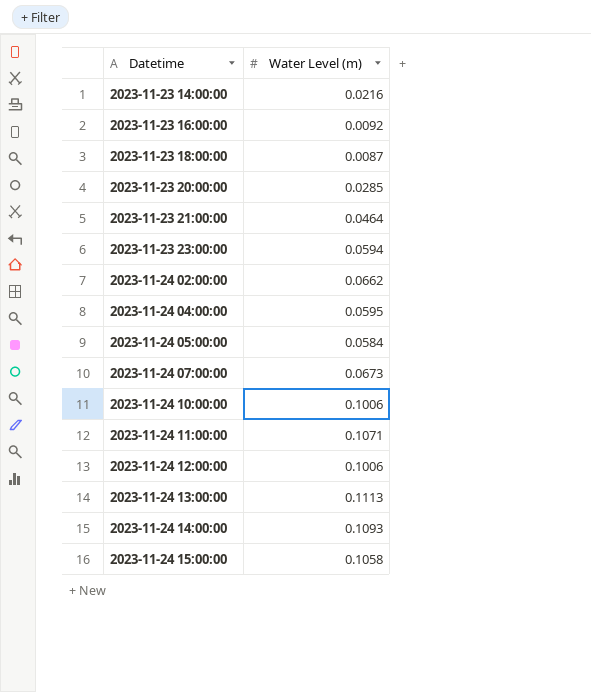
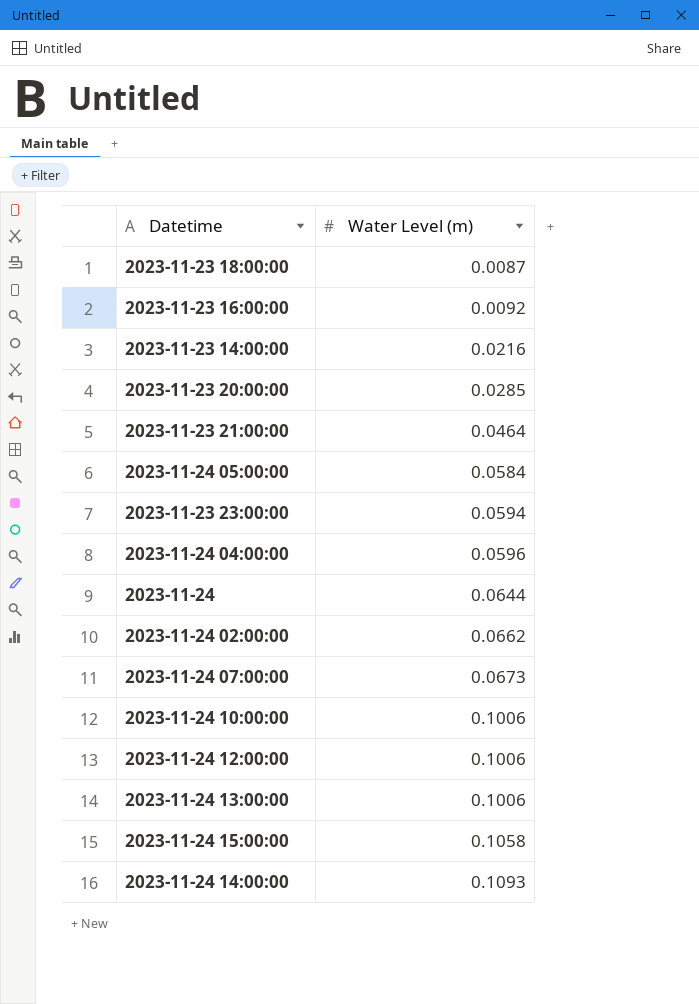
row order: Datetime ascending -> Water Level (m) ascending
row 2023-11-24 11:00:00: 0.1071 -> none
2023-11-24 04:00:00 | Water Level (m): 0.0595 -> 0.0596
row 2023-11-24: none -> 0.0644
2023-11-24 13:00:00 | Water Level (m): 0.1113 -> 0.1006

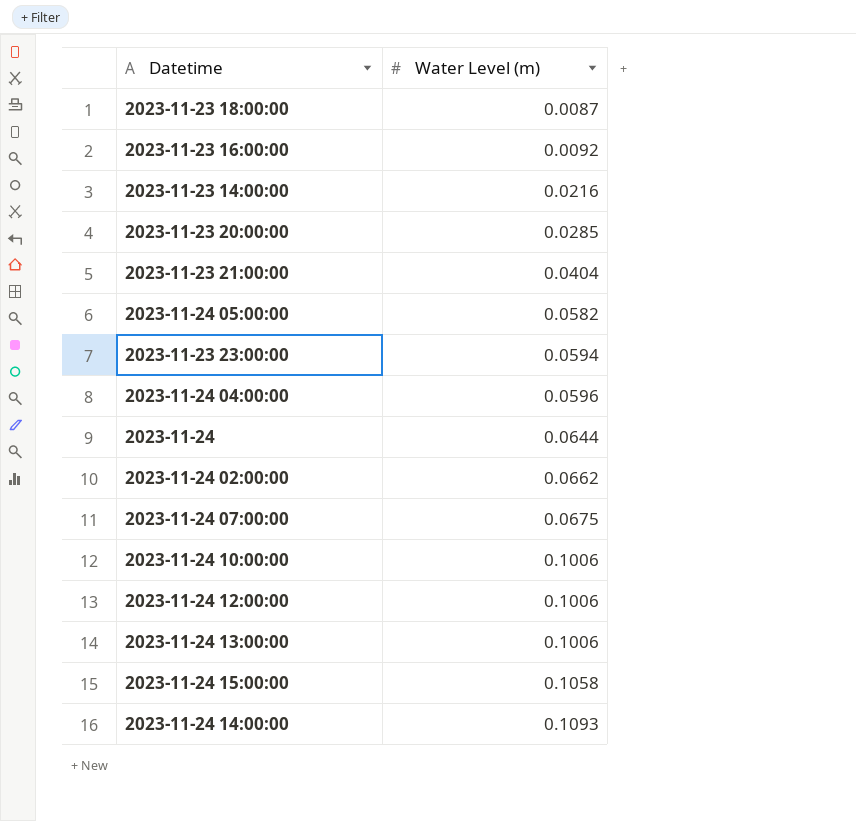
2023-11-23 21:00:00 | Water Level (m): 0.0464 -> 0.0404
2023-11-24 05:00:00 | Water Level (m): 0.0584 -> 0.0582
2023-11-24 07:00:00 | Water Level (m): 0.0673 -> 0.0675

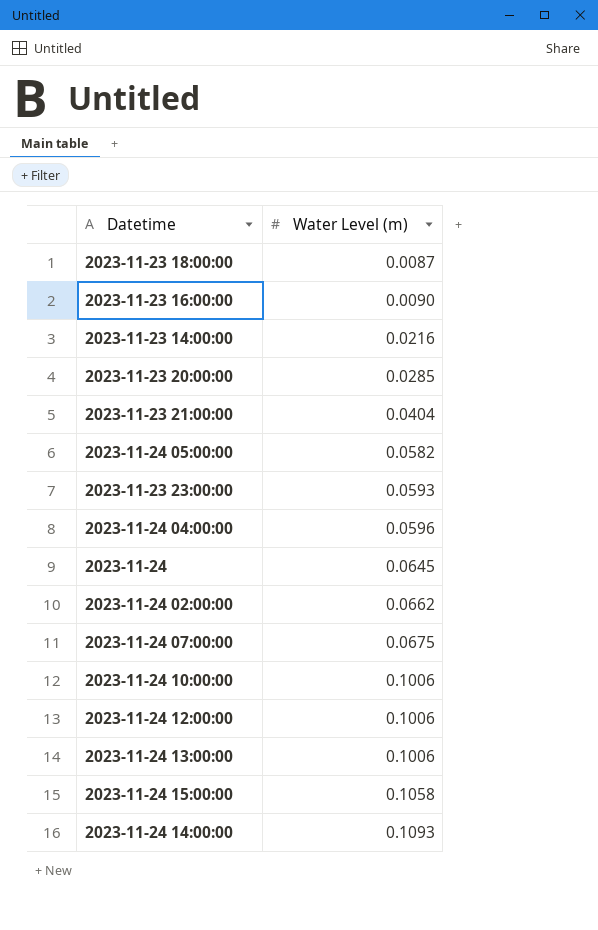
2023-11-23 16:00:00 | Water Level (m): 0.0092 -> 0.0090
2023-11-23 23:00:00 | Water Level (m): 0.0594 -> 0.0593
2023-11-24 | Water Level (m): 0.0644 -> 0.0645

